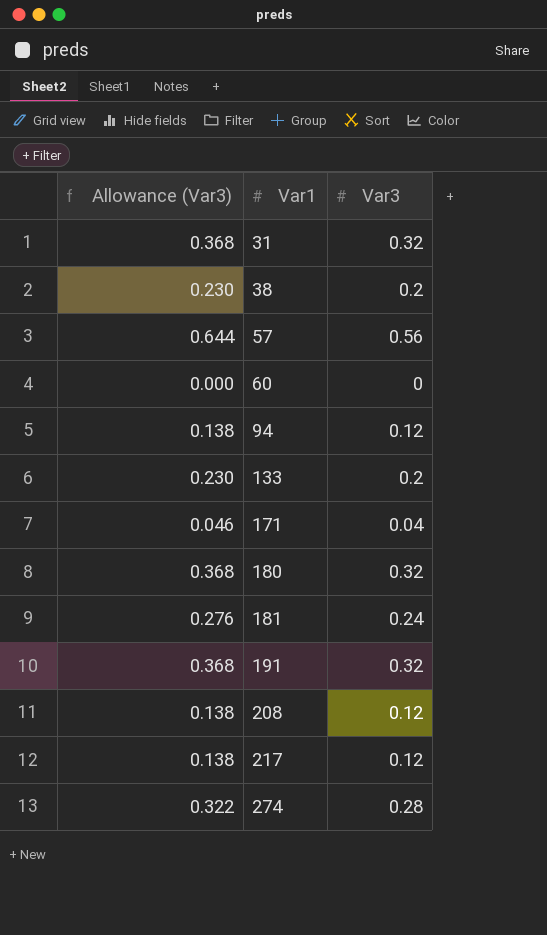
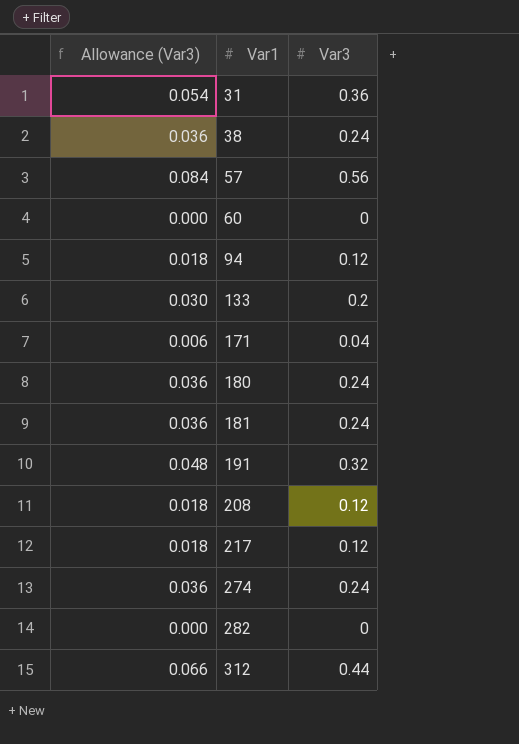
column Allowance (Var3) | formula: [Var3] * 1.15 -> [Var3] * 0.15
31 | Var3: 0.32 -> 0.36
38 | Var3: 0.2 -> 0.24
180 | Var3: 0.32 -> 0.24
274 | Var3: 0.28 -> 0.24
row 282: none -> 0.000 | 0
row 312: none -> 0.066 | 0.44

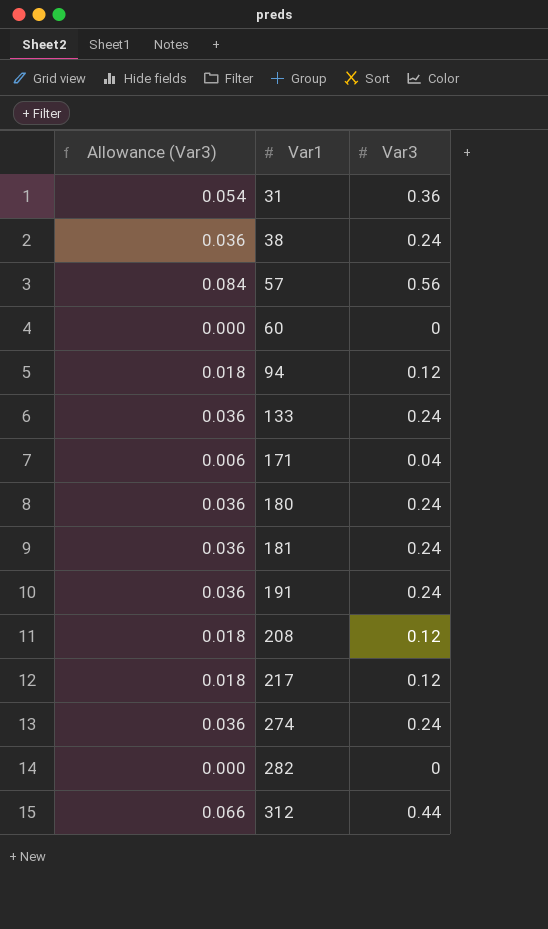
133 | Allowance (Var3): 0.030 -> 0.036
133 | Var3: 0.2 -> 0.24
191 | Allowance (Var3): 0.048 -> 0.036
191 | Var3: 0.32 -> 0.24

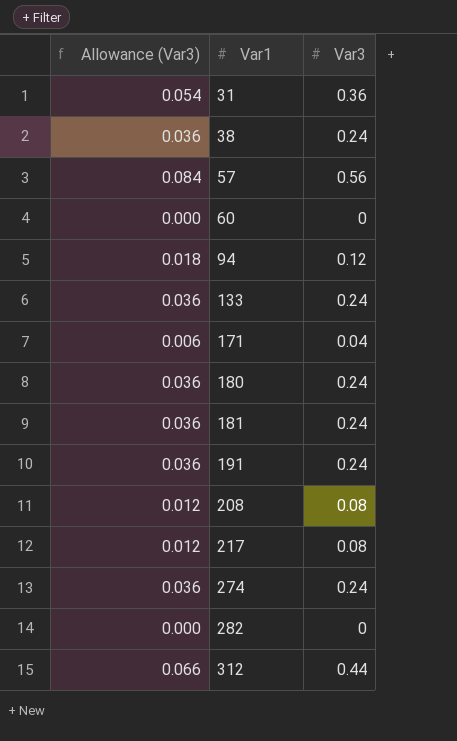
208 | Allowance (Var3): 0.018 -> 0.012
208 | Var3: 0.12 -> 0.08
217 | Allowance (Var3): 0.018 -> 0.012
217 | Var3: 0.12 -> 0.08

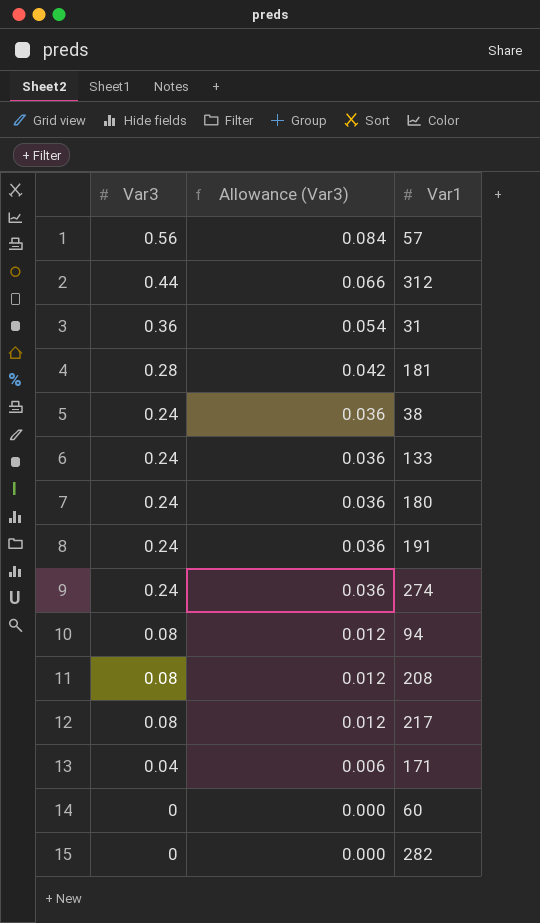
row order: Var1 ascending -> Var3 descending
column Var3 | position: 3 -> 1
181 | Var3: 0.24 -> 0.28
181 | Allowance (Var3): 0.036 -> 0.042
94 | Var3: 0.12 -> 0.08
94 | Allowance (Var3): 0.018 -> 0.012

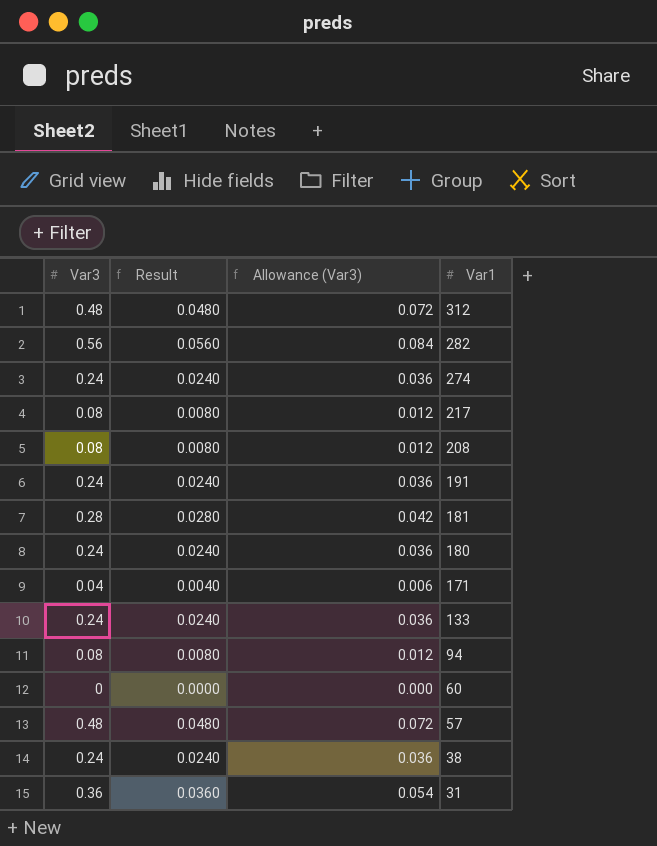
row order: Var3 descending -> Var1 descending
column Result | formula: none -> [Var3] * 0.1
312 | Var3: 0.44 -> 0.48
312 | Allowance (Var3): 0.066 -> 0.072
282 | Var3: 0 -> 0.56
282 | Allowance (Var3): 0.000 -> 0.084
57 | Var3: 0.56 -> 0.48
57 | Allowance (Var3): 0.084 -> 0.072

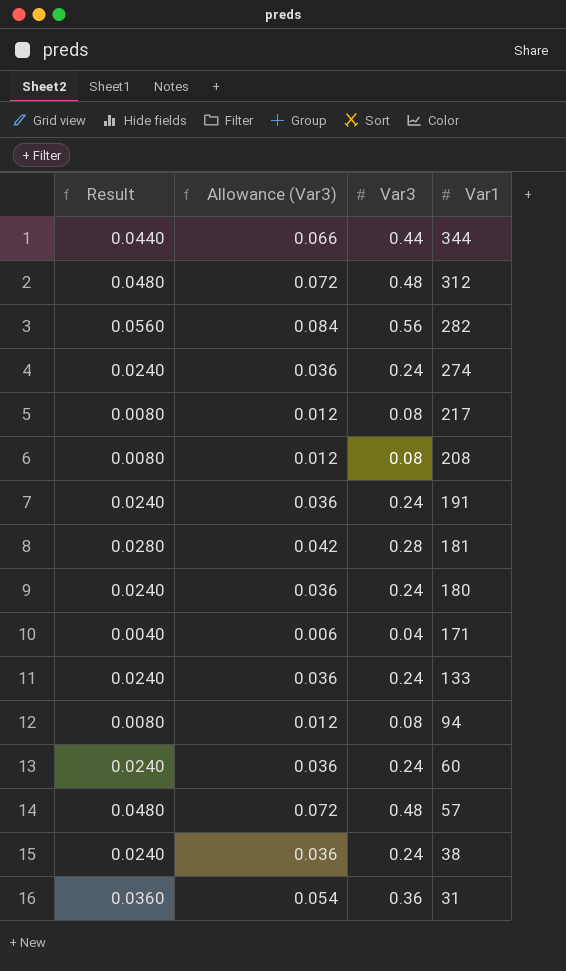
column Var3 | position: 1 -> 3
row 344: none -> 0.0440 | 0.066 | 0.44
60 | Result: 0.0000 -> 0.0240
60 | Allowance (Var3): 0.000 -> 0.036
60 | Var3: 0 -> 0.24

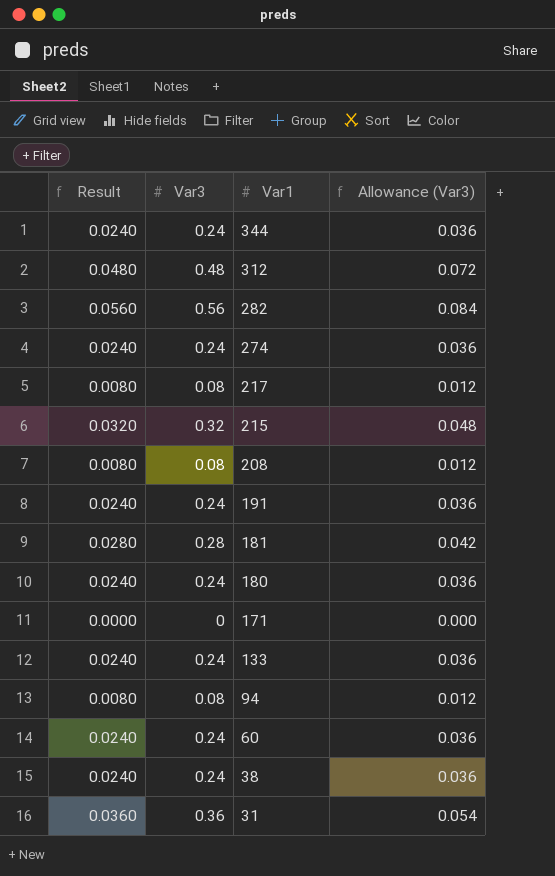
column Allowance (Var3) | position: 2 -> 4
row 57: 0.0480 | 0.072 | 0.48 -> none
344 | Result: 0.0440 -> 0.0240
344 | Var3: 0.44 -> 0.24
344 | Allowance (Var3): 0.066 -> 0.036
row 215: none -> 0.0320 | 0.32 | 0.048
171 | Result: 0.0040 -> 0.0000
171 | Var3: 0.04 -> 0
171 | Allowance (Var3): 0.006 -> 0.000

